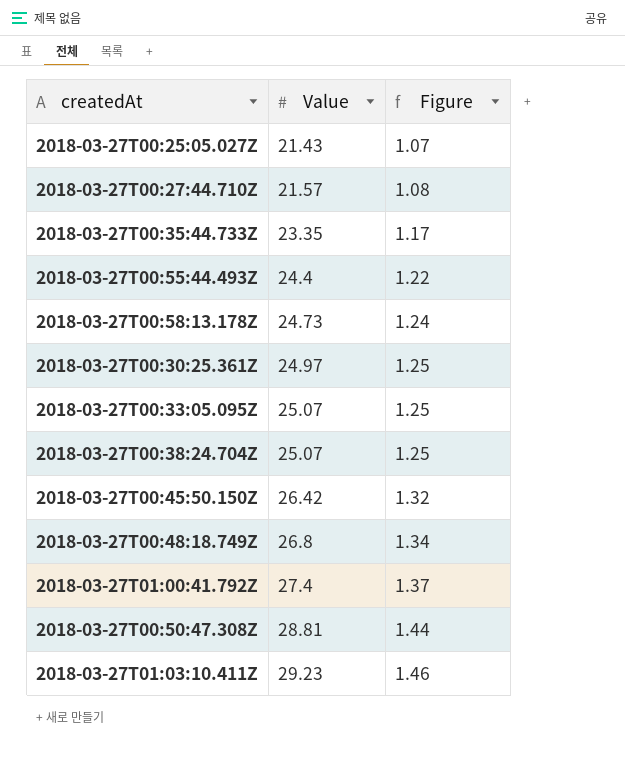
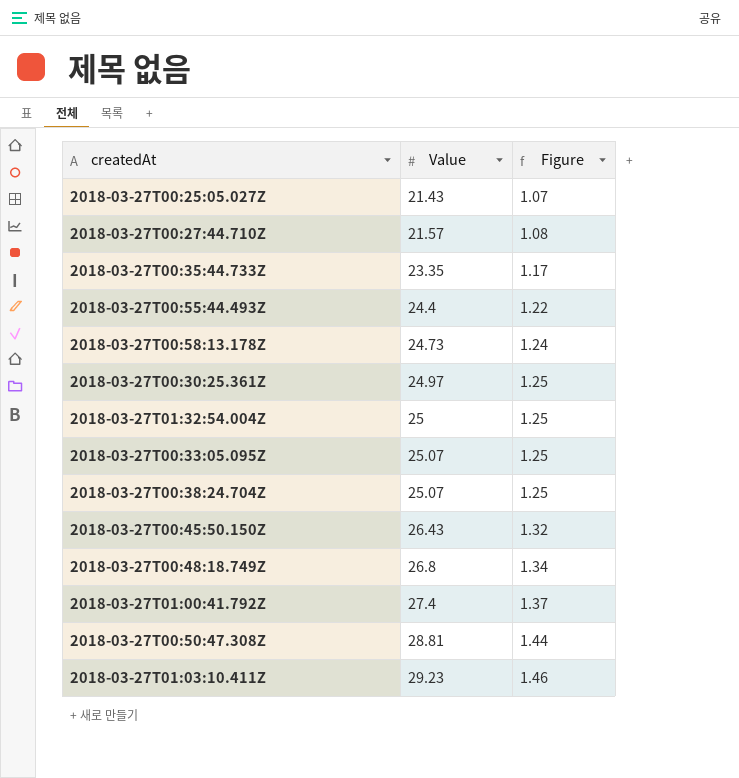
row 2018-03-27T01:32:54.004Z: none -> 25 | 1.25
2018-03-27T00:45:50.150Z | Value: 26.42 -> 26.43

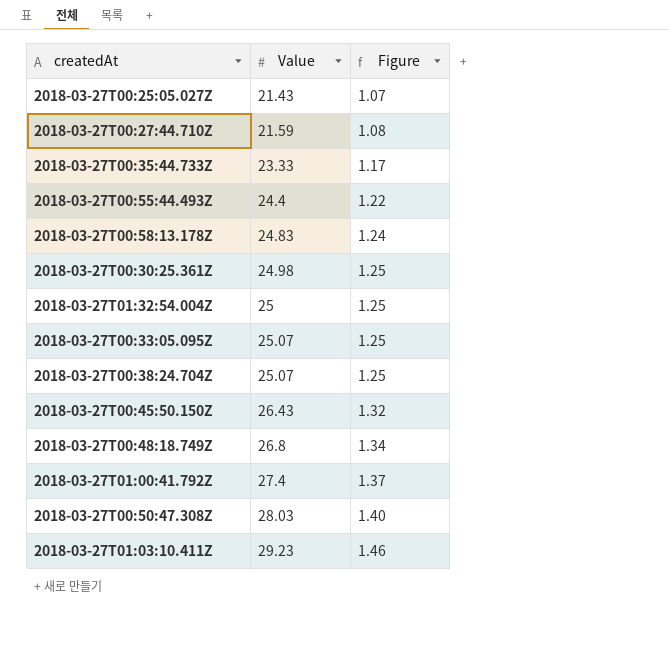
2018-03-27T00:27:44.710Z | Value: 21.57 -> 21.59
2018-03-27T00:35:44.733Z | Value: 23.35 -> 23.33
2018-03-27T00:58:13.178Z | Value: 24.73 -> 24.83
2018-03-27T00:30:25.361Z | Value: 24.97 -> 24.98
2018-03-27T00:50:47.308Z | Value: 28.81 -> 28.03
2018-03-27T00:50:47.308Z | Figure: 1.44 -> 1.40

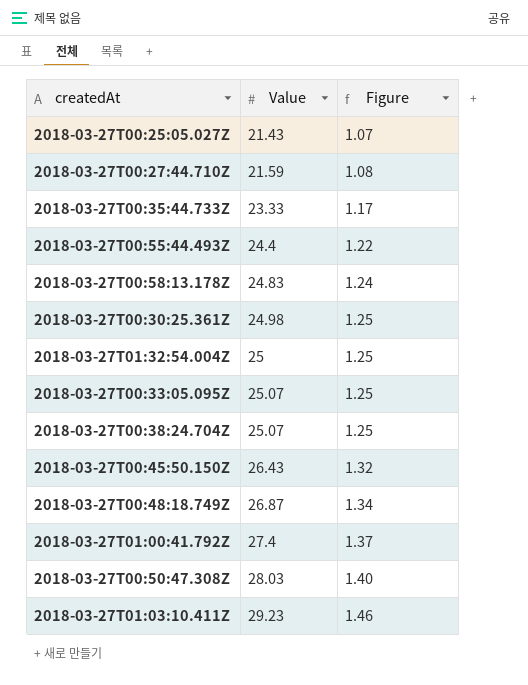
2018-03-27T00:48:18.749Z | Value: 26.8 -> 26.87

